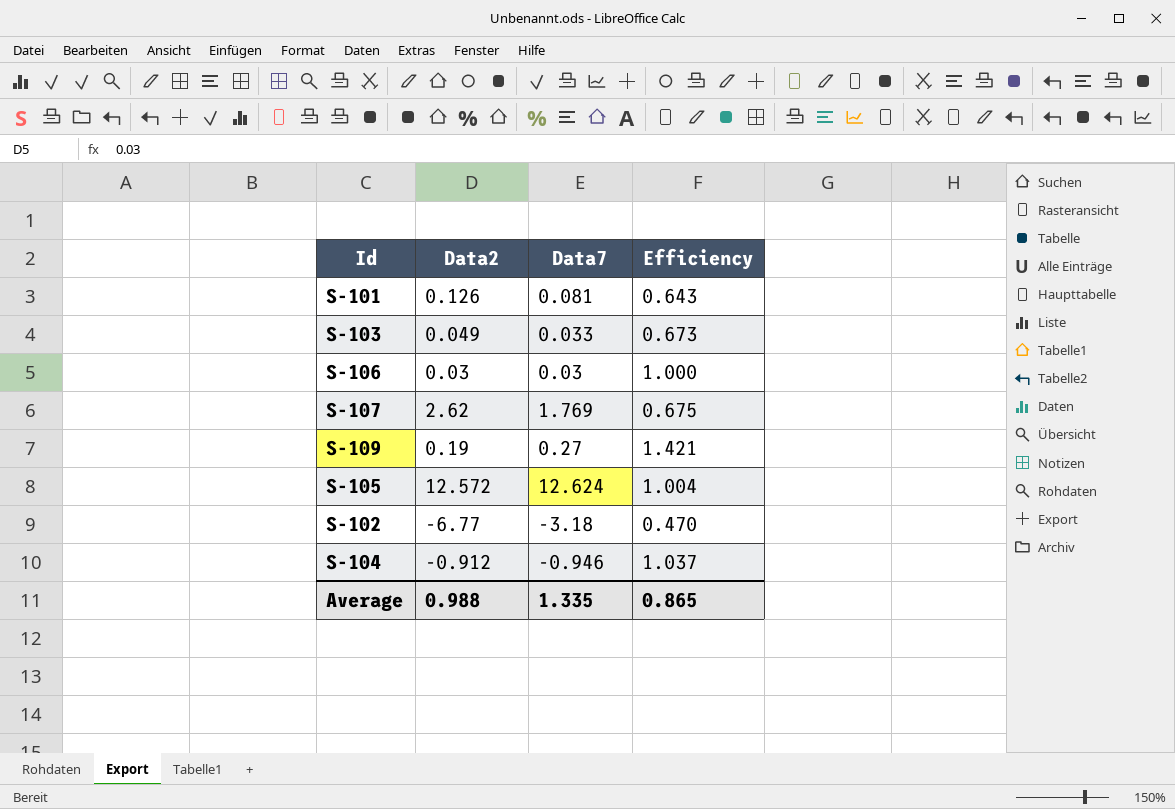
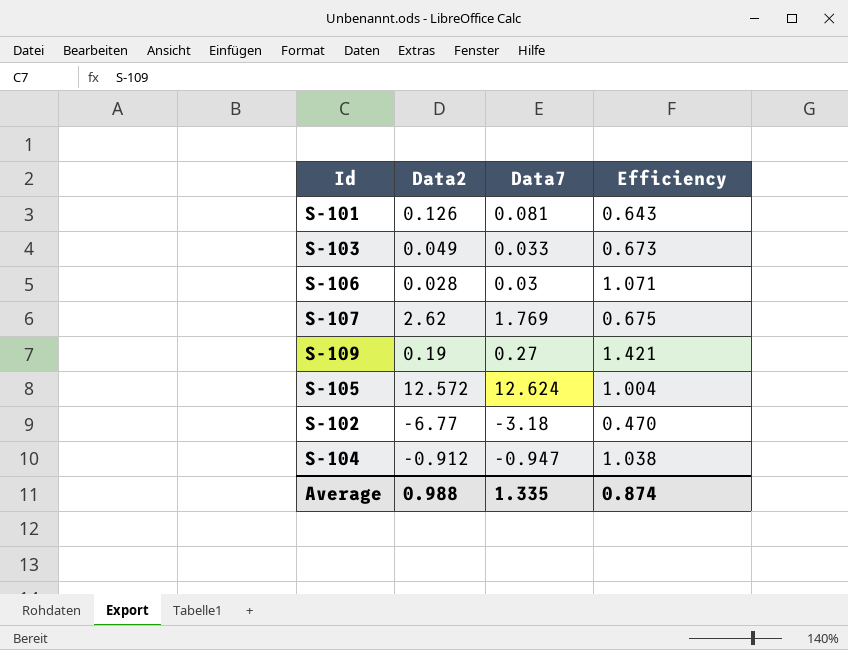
S-106 | Data2: 0.03 -> 0.028
S-106 | Efficiency: 1.000 -> 1.071
S-104 | Data7: -0.946 -> -0.947
S-104 | Efficiency: 1.037 -> 1.038
Average | Efficiency: 0.865 -> 0.874

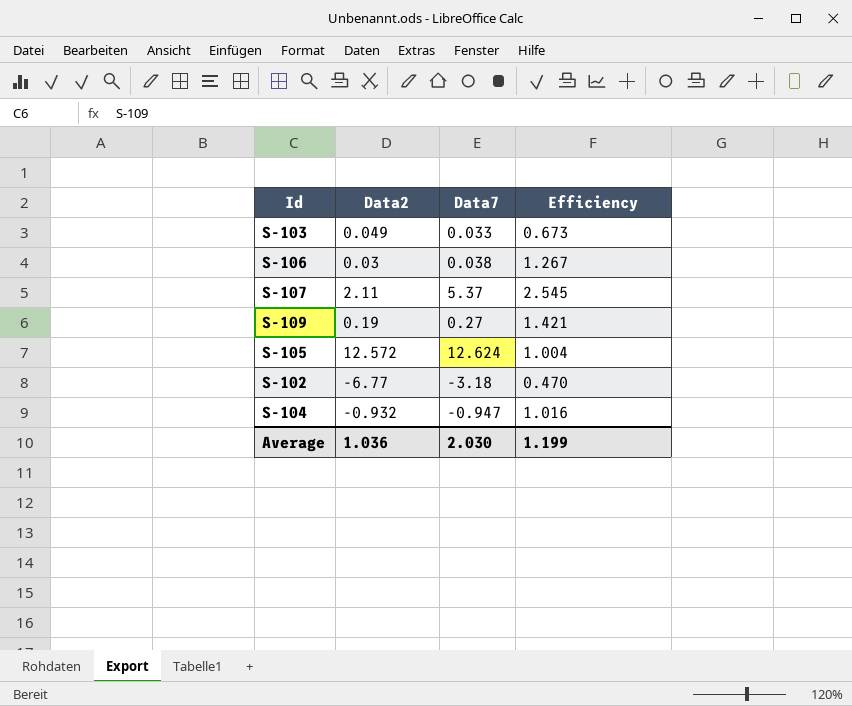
row S-101: 0.126 | 0.081 | 0.643 -> none
S-106 | Data2: 0.028 -> 0.03
S-106 | Data7: 0.03 -> 0.038
S-106 | Efficiency: 1.071 -> 1.267
S-107 | Data2: 2.62 -> 2.11
S-107 | Data7: 1.769 -> 5.37
S-107 | Efficiency: 0.675 -> 2.545
S-104 | Data2: -0.912 -> -0.932
S-104 | Efficiency: 1.038 -> 1.016
Average | Data2: 0.988 -> 1.036
Average | Data7: 1.335 -> 2.030
Average | Efficiency: 0.874 -> 1.199

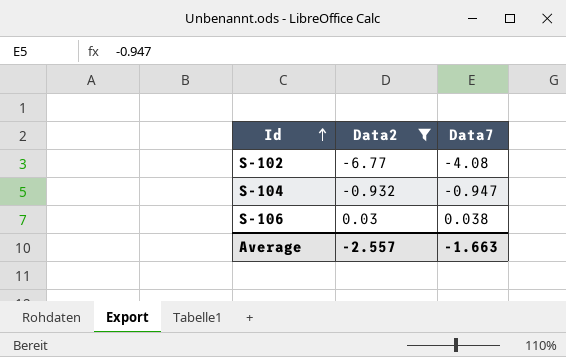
filter: none -> Data2 <= 0.03
row order: none -> Id ascending
column Efficiency | formula: [Data7] / [Data2] -> none
S-102 | Data7: -3.18 -> -4.08
Average | Data2: 1.036 -> -2.557
Average | Data7: 2.030 -> -1.663

